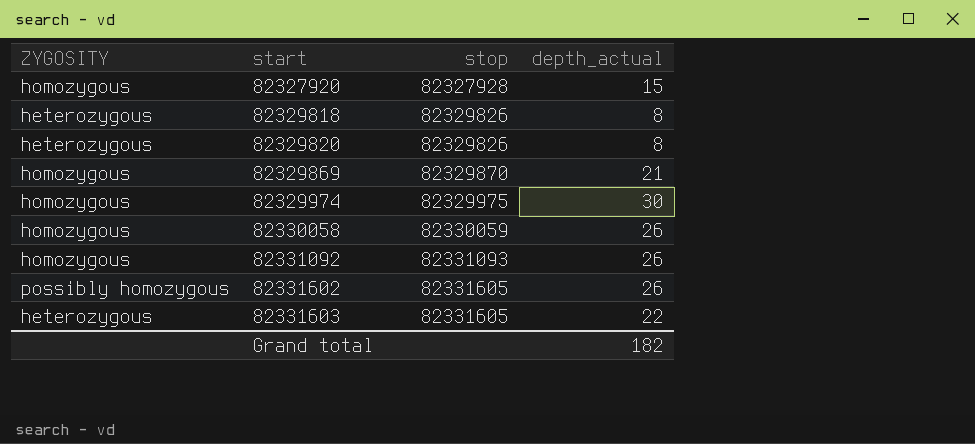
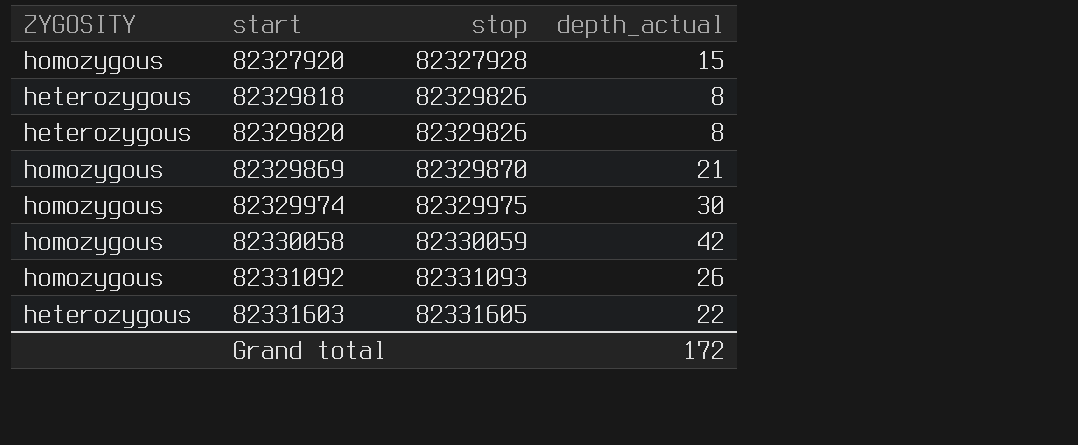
row 82331602: possibly homozygous | 82331605 | 26 -> none
82330058 | depth_actual: 26 -> 42
Grand total | depth_actual: 182 -> 172

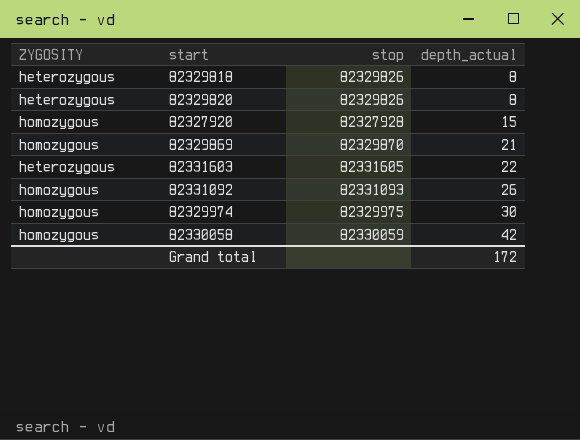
row order: start ascending -> depth_actual ascending

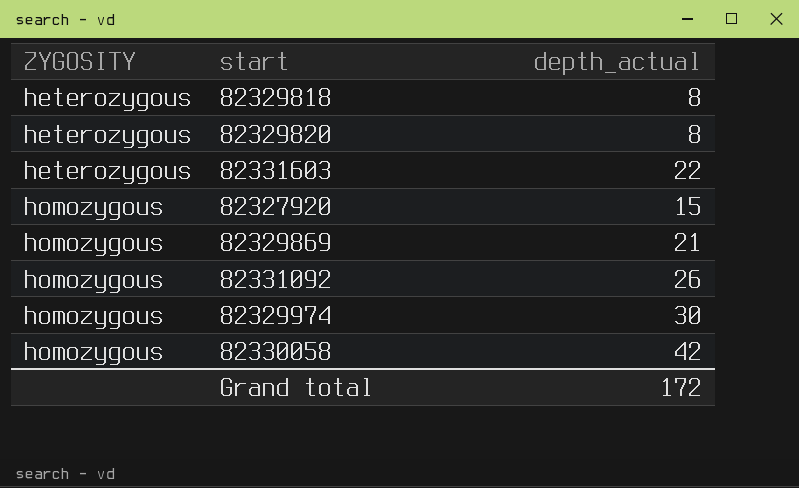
row order: depth_actual ascending -> ZYGOSITY ascending
column stop | position: 3 -> none

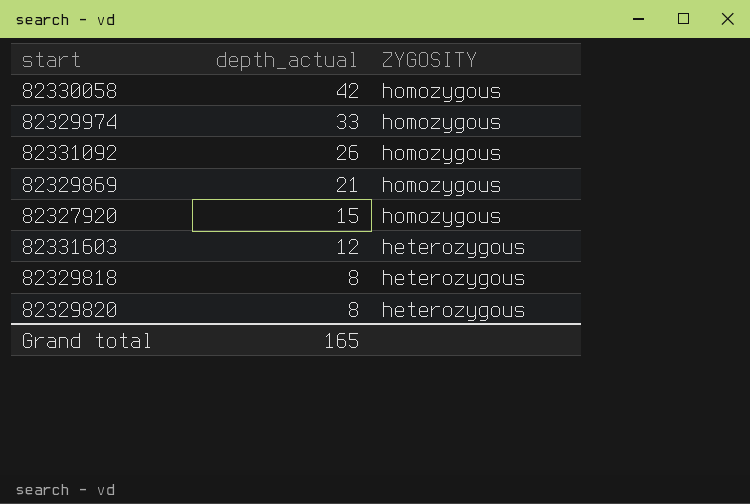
row order: ZYGOSITY ascending -> depth_actual descending
column ZYGOSITY | position: 1 -> 3
82329974 | depth_actual: 30 -> 33
82331603 | depth_actual: 22 -> 12
Grand total | depth_actual: 172 -> 165

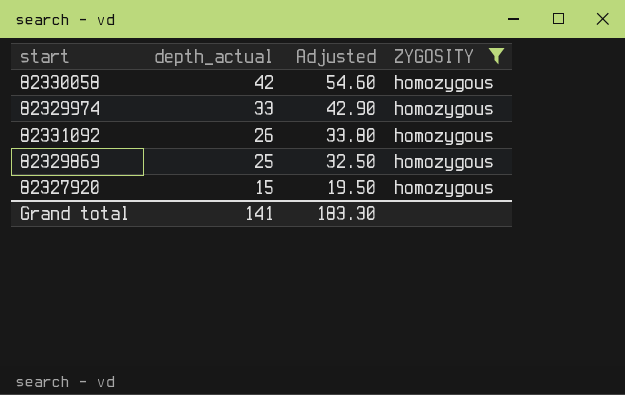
filter: none -> ZYGOSITY = homozygous
column Adjusted | formula: none -> [depth_actual] * 1.3
82329869 | depth_actual: 21 -> 25
Grand total | depth_actual: 165 -> 141

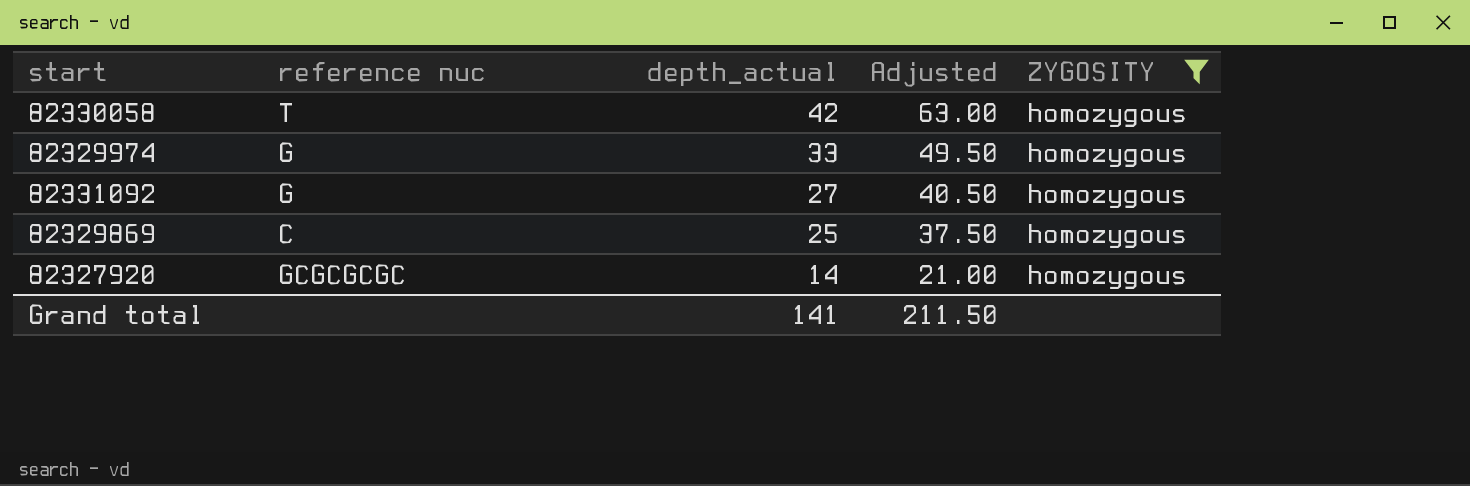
column reference nuc | position: none -> 2
column Adjusted | formula: [depth_actual] * 1.3 -> [depth_actual] * 1.5
82331092 | depth_actual: 26 -> 27
82327920 | depth_actual: 15 -> 14
Grand total | Adjusted: 183.30 -> 211.50

